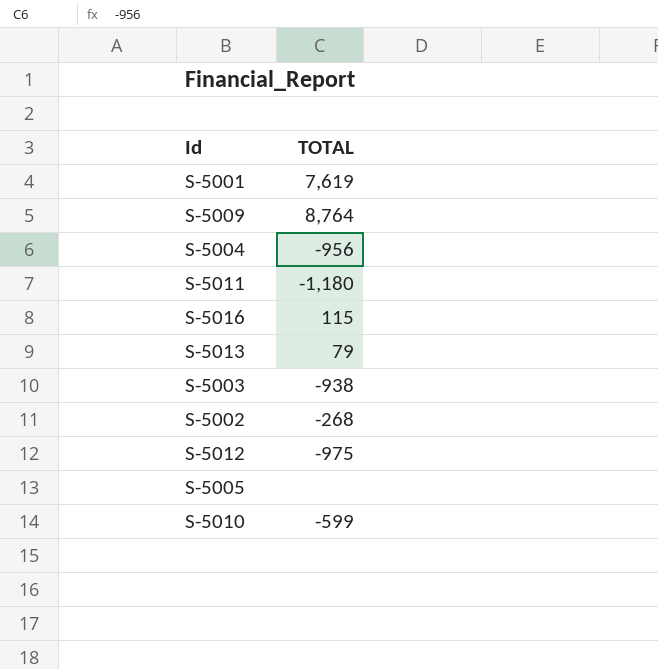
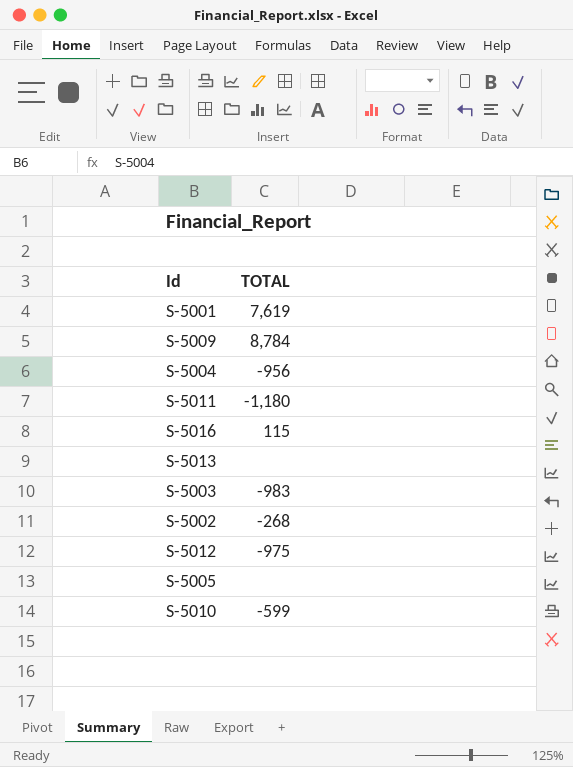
S-5009 | TOTAL: 8,764 -> 8,784
S-5013 | TOTAL: 79 -> none
S-5003 | TOTAL: -938 -> -983

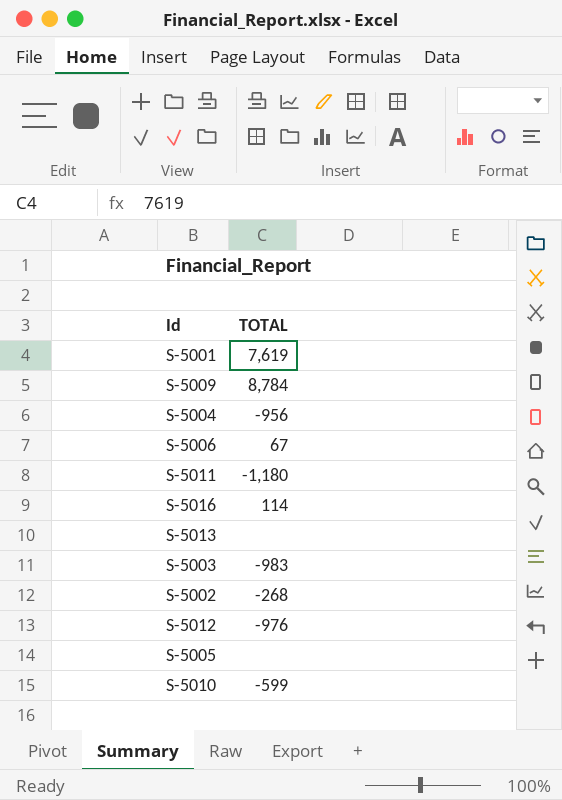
row S-5006: none -> 67
S-5016 | TOTAL: 115 -> 114
S-5012 | TOTAL: -975 -> -976

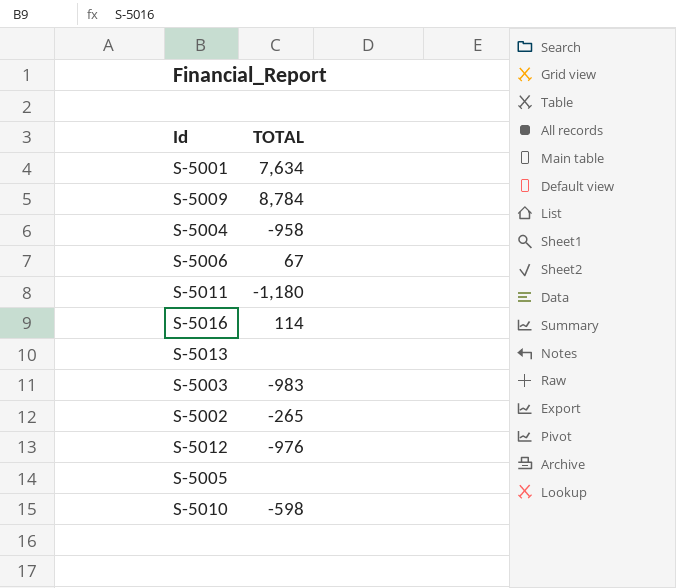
S-5001 | TOTAL: 7,619 -> 7,634
S-5004 | TOTAL: -956 -> -958
S-5002 | TOTAL: -268 -> -265
S-5010 | TOTAL: -599 -> -598

